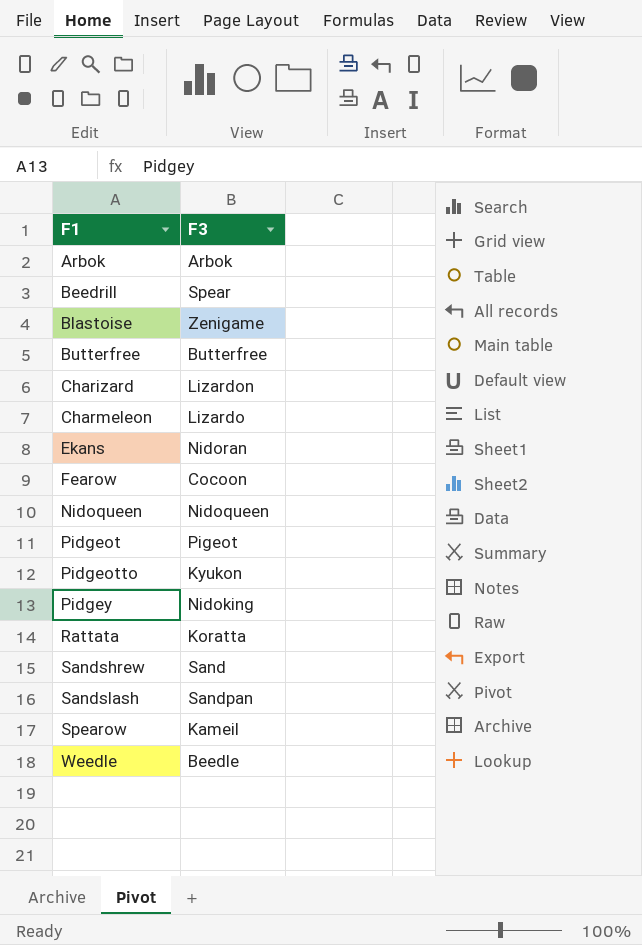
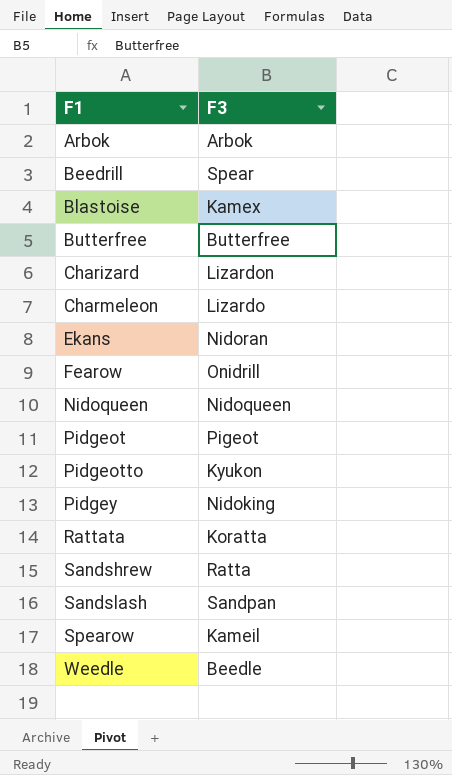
Blastoise | F3: Zenigame -> Kamex
Fearow | F3: Cocoon -> Onidrill
Sandshrew | F3: Sand -> Ratta

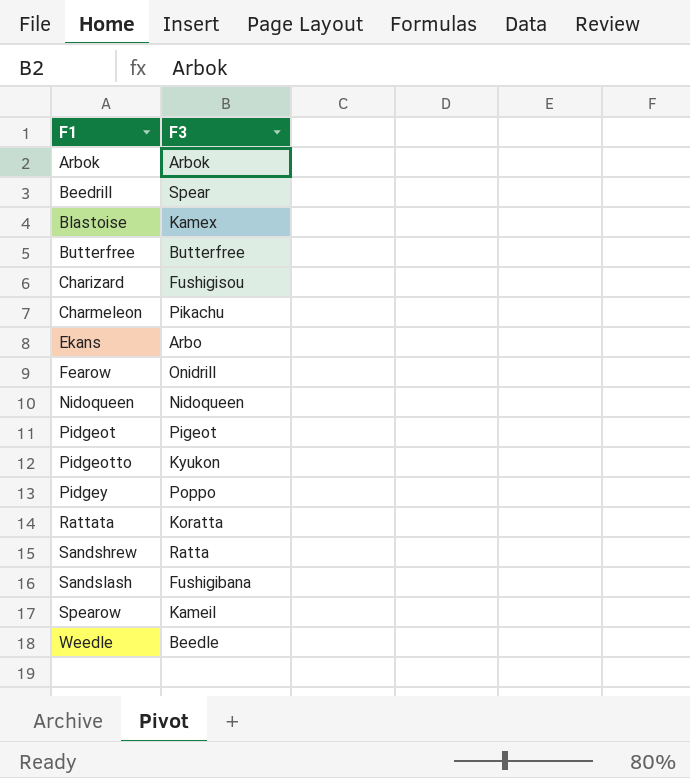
Charizard | F3: Lizardon -> Fushigisou
Charmeleon | F3: Lizardo -> Pikachu
Ekans | F3: Nidoran -> Arbo
Pidgey | F3: Nidoking -> Poppo
Sandslash | F3: Sandpan -> Fushigibana

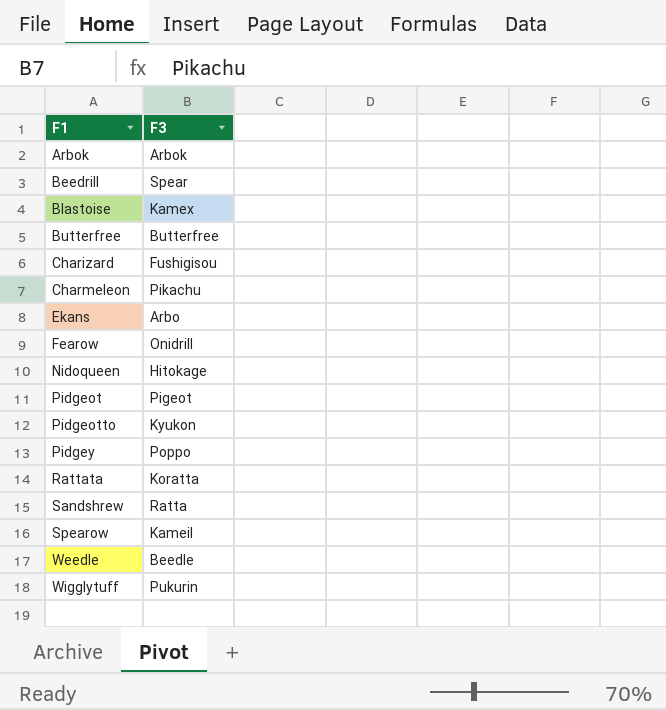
row Sandslash: Fushigibana -> none
Nidoqueen | F3: Nidoqueen -> Hitokage
row Wigglytuff: none -> Pukurin

